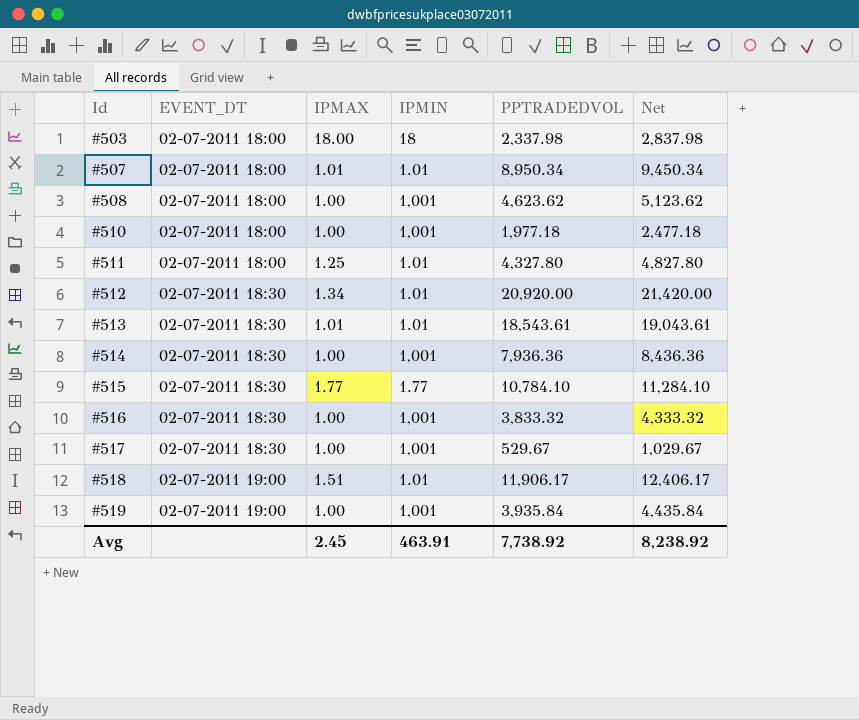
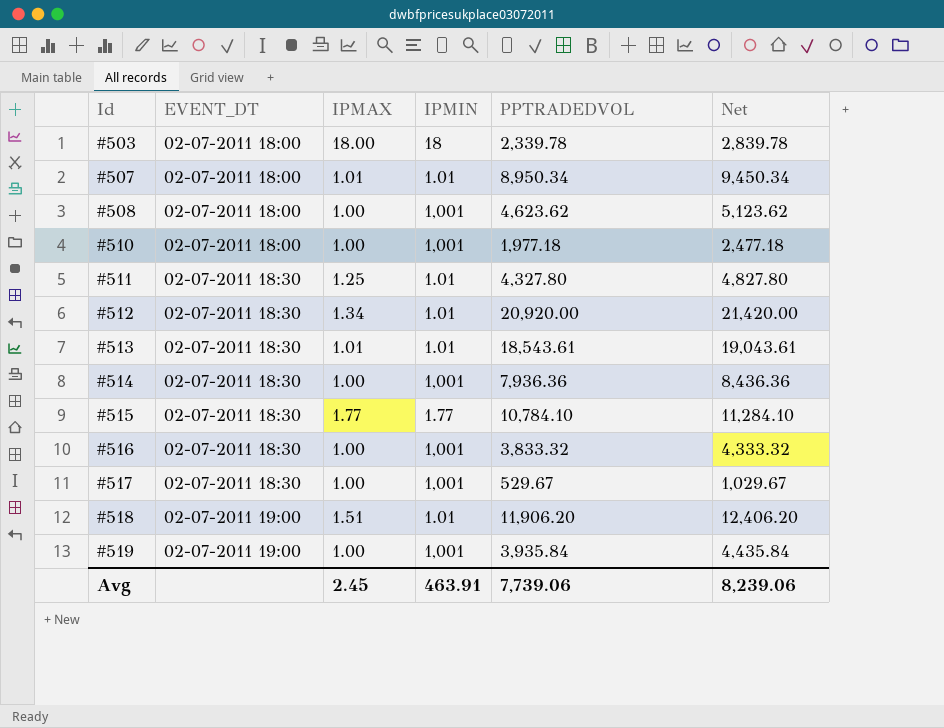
#503 | PPTRADEDVOL: 2,337.98 -> 2,339.78
#503 | Net: 2,837.98 -> 2,839.78
#511 | EVENT_DT: 02-07-2011 18:00 -> 02-07-2011 18:30
#518 | PPTRADEDVOL: 11,906.17 -> 11,906.20
#518 | Net: 12,406.17 -> 12,406.20
Avg | PPTRADEDVOL: 7,738.92 -> 7,739.06
Avg | Net: 8,238.92 -> 8,239.06

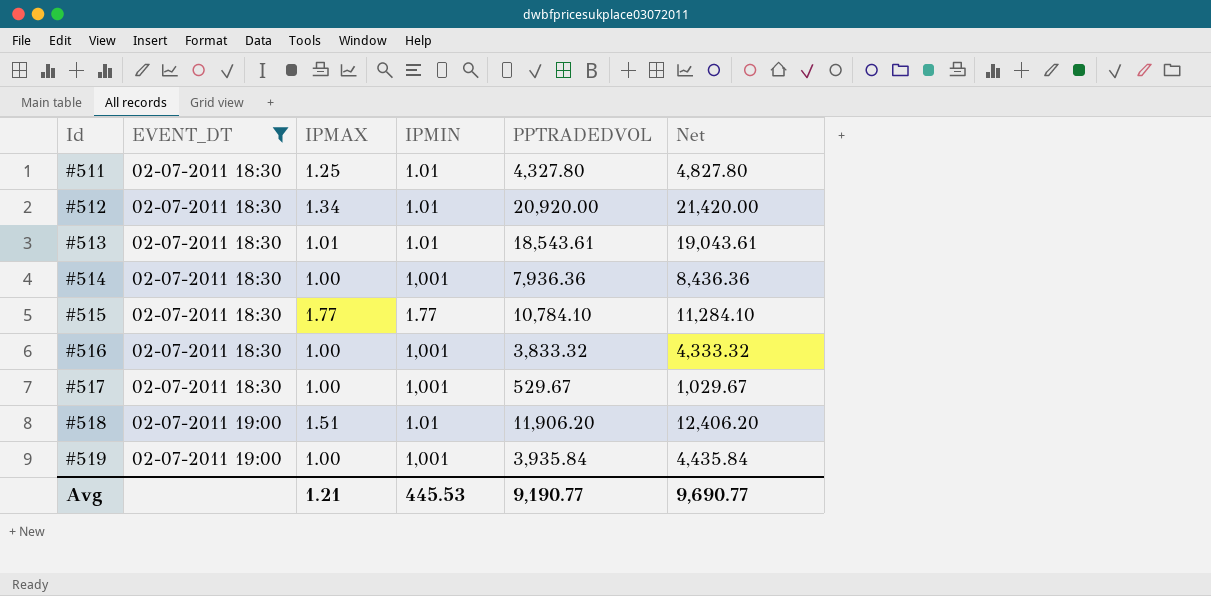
filter: none -> EVENT_DT != 02-07-2011 18:00
Avg | IPMAX: 2.45 -> 1.21
Avg | IPMIN: 463.91 -> 445.53
Avg | PPTRADEDVOL: 7,739.06 -> 9,190.77
Avg | Net: 8,239.06 -> 9,690.77

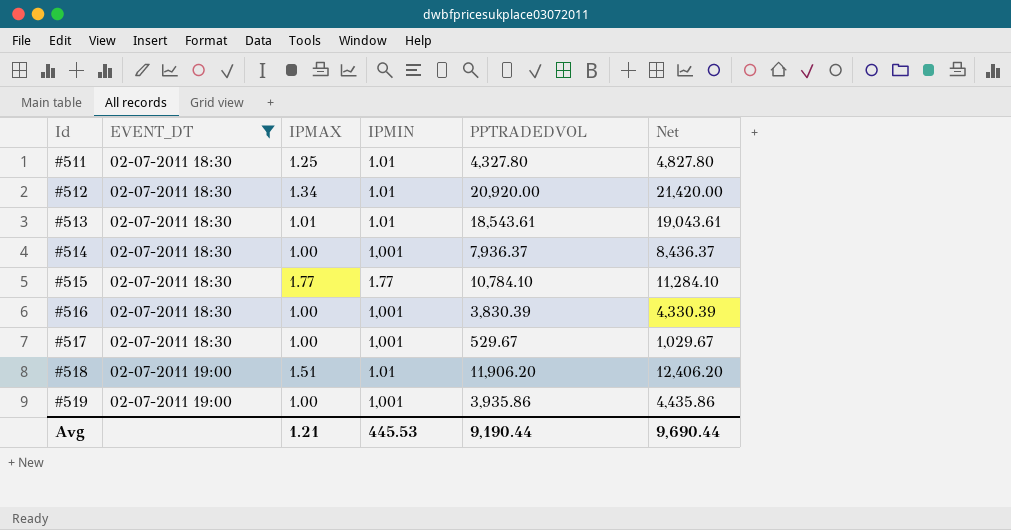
#514 | PPTRADEDVOL: 7,936.36 -> 7,936.37
#514 | Net: 8,436.36 -> 8,436.37
#516 | PPTRADEDVOL: 3,833.32 -> 3,830.39
#516 | Net: 4,333.32 -> 4,330.39
#519 | PPTRADEDVOL: 3,935.84 -> 3,935.86
#519 | Net: 4,435.84 -> 4,435.86
Avg | PPTRADEDVOL: 9,190.77 -> 9,190.44
Avg | Net: 9,690.77 -> 9,690.44

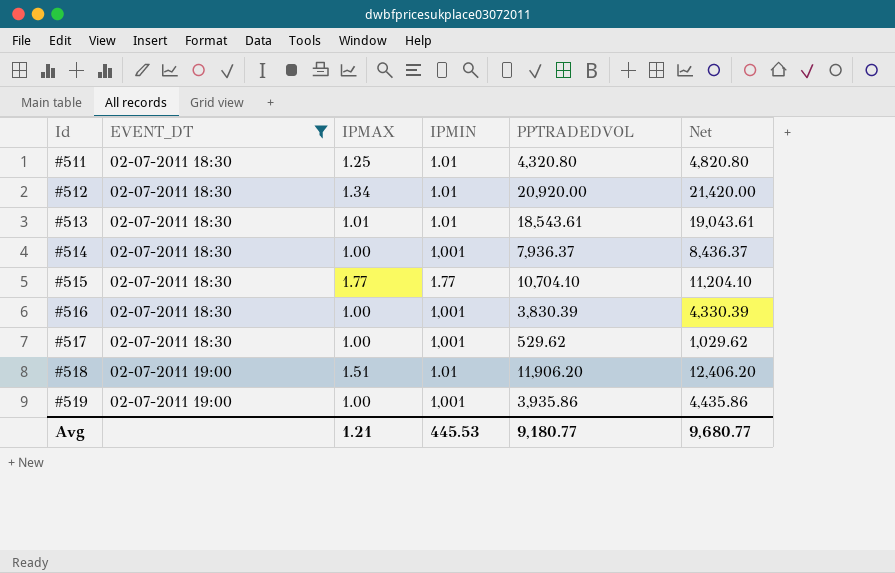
#511 | PPTRADEDVOL: 4,327.80 -> 4,320.80
#511 | Net: 4,827.80 -> 4,820.80
#515 | PPTRADEDVOL: 10,784.10 -> 10,704.10
#515 | Net: 11,284.10 -> 11,204.10
#517 | PPTRADEDVOL: 529.67 -> 529.62
#517 | Net: 1,029.67 -> 1,029.62
Avg | PPTRADEDVOL: 9,190.44 -> 9,180.77
Avg | Net: 9,690.44 -> 9,680.77

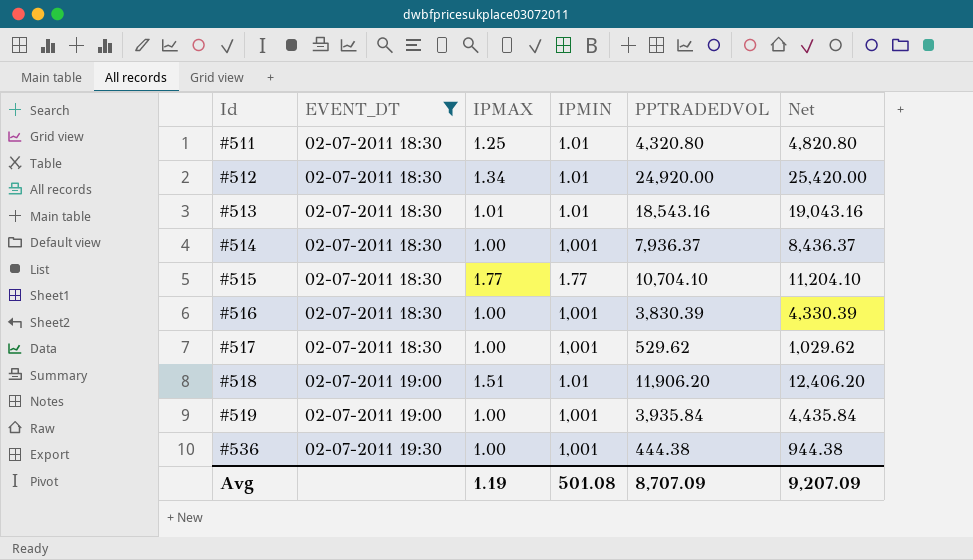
#512 | PPTRADEDVOL: 20,920.00 -> 24,920.00
#512 | Net: 21,420.00 -> 25,420.00
#513 | PPTRADEDVOL: 18,543.61 -> 18,543.16
#513 | Net: 19,043.61 -> 19,043.16
#519 | PPTRADEDVOL: 3,935.86 -> 3,935.84
#519 | Net: 4,435.86 -> 4,435.84
row #536: none -> 02-07-2011 19:30 | 1.00 | 1,001 | 444.38 | 944.38
Avg | IPMAX: 1.21 -> 1.19
Avg | IPMIN: 445.53 -> 501.08
Avg | PPTRADEDVOL: 9,180.77 -> 8,707.09
Avg | Net: 9,680.77 -> 9,207.09

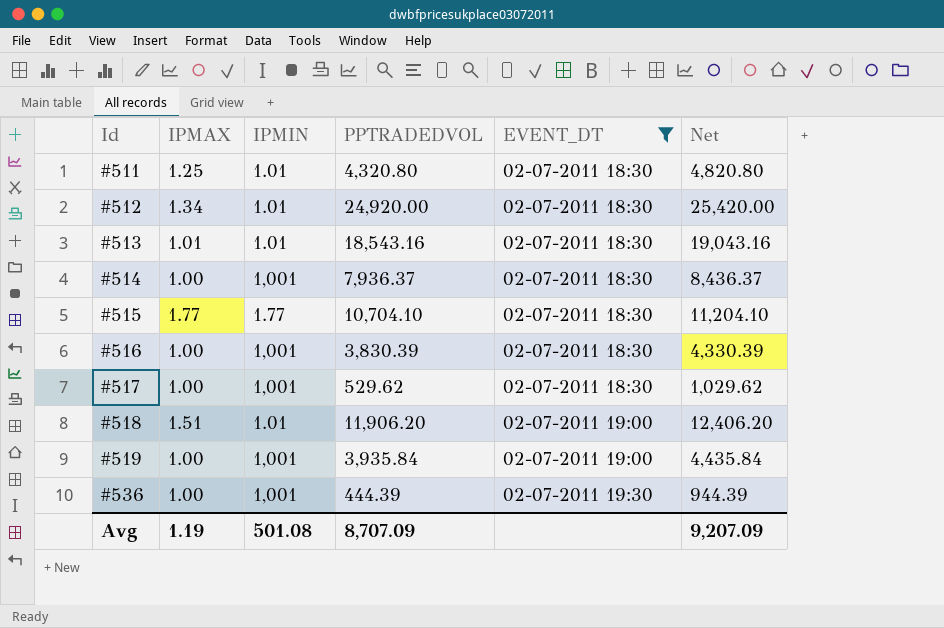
column EVENT_DT | position: 2 -> 5
#536 | PPTRADEDVOL: 444.38 -> 444.39
#536 | Net: 944.38 -> 944.39

